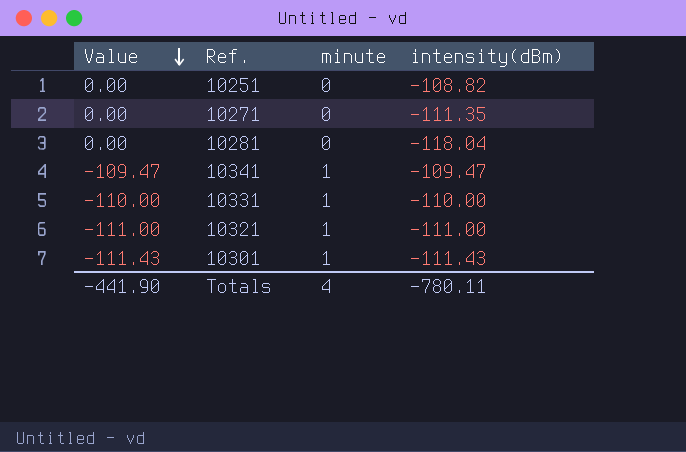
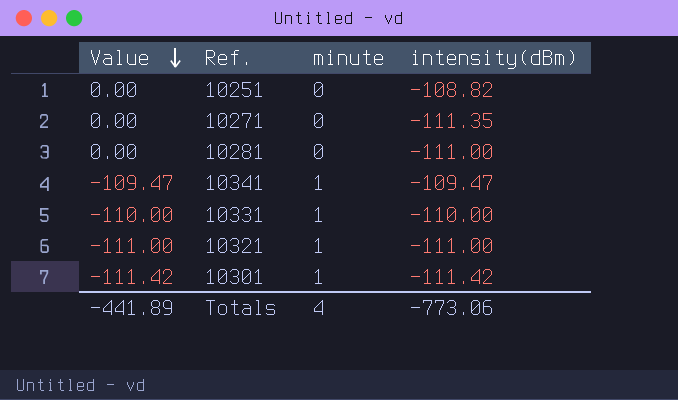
10281 | intensity(dBm): -118.04 -> -111.00
10301 | Value: -111.43 -> -111.42
10301 | intensity(dBm): -111.43 -> -111.42
Totals | Value: -441.90 -> -441.89
Totals | intensity(dBm): -780.11 -> -773.06

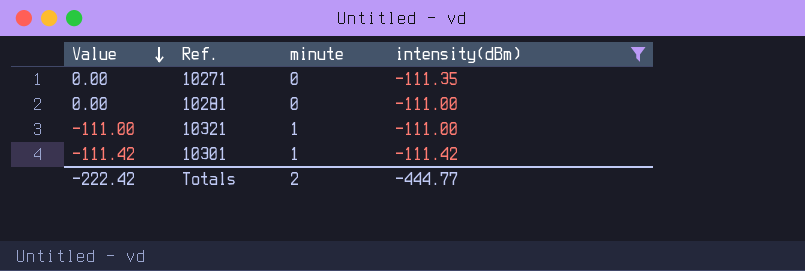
filter: none -> intensity(dBm) <= -111.00
Totals | Value: -441.89 -> -222.42
Totals | minute: 4 -> 2
Totals | intensity(dBm): -773.06 -> -444.77

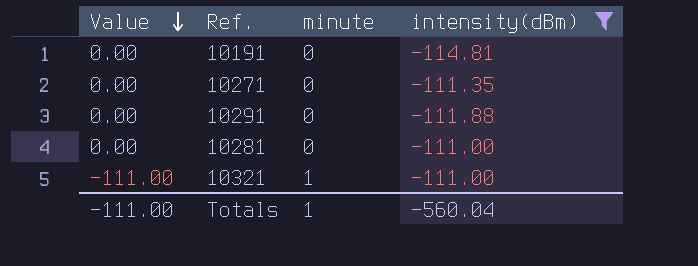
row 10301: -111.42 | 1 | -111.42 -> none
row 10191: none -> 0.00 | 0 | -114.81
row 10291: none -> 0.00 | 0 | -111.88
Totals | Value: -222.42 -> -111.00
Totals | minute: 2 -> 1
Totals | intensity(dBm): -444.77 -> -560.04

